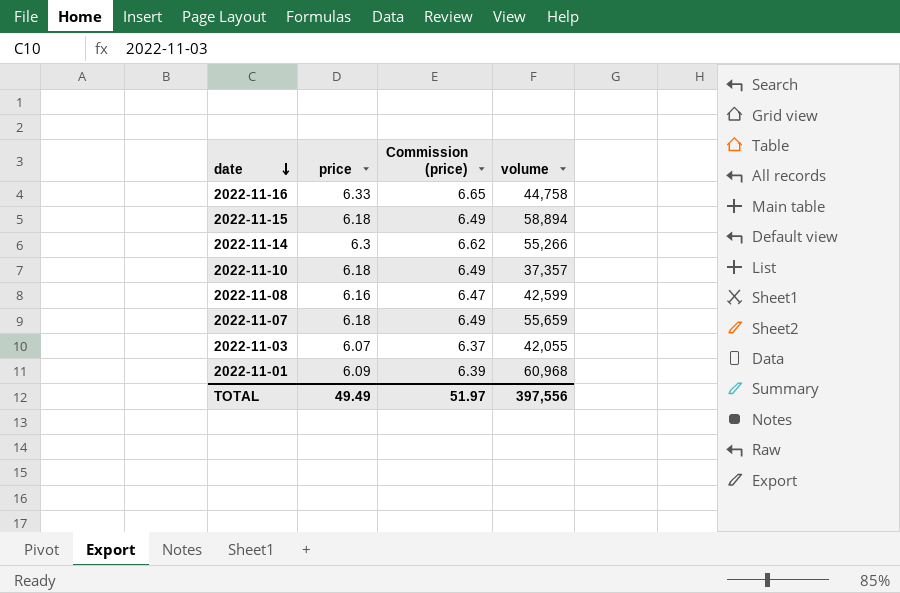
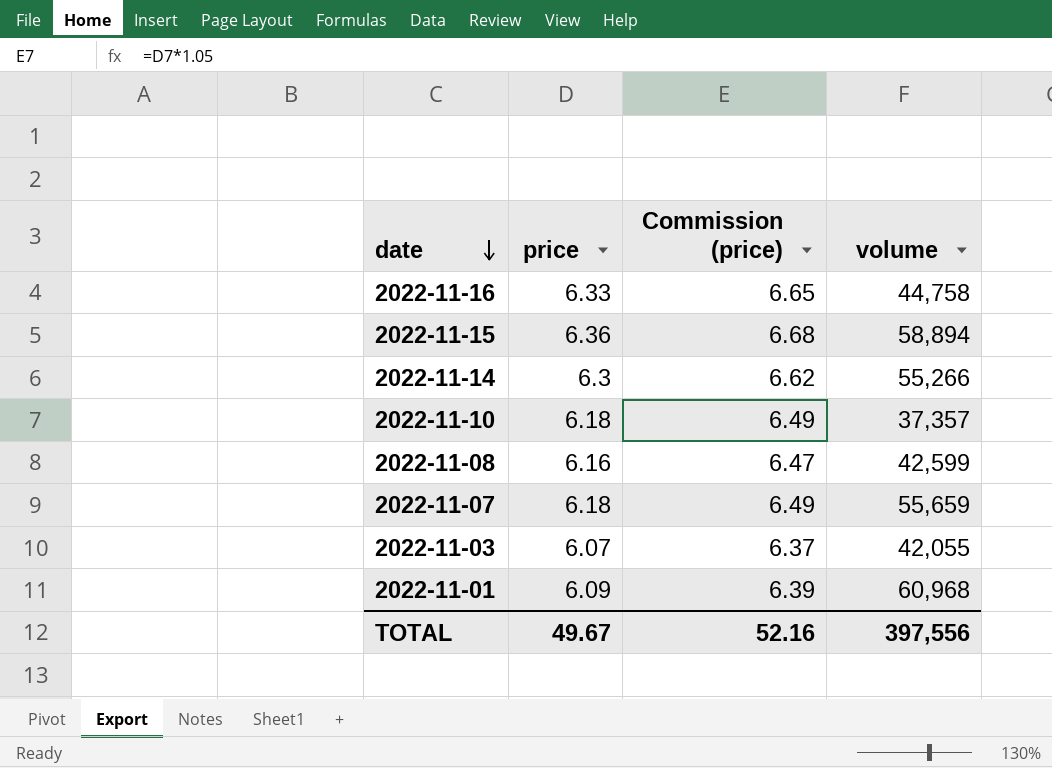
2022-11-15 | price: 6.18 -> 6.36
2022-11-15 | Commission (price): 6.49 -> 6.68
TOTAL | price: 49.49 -> 49.67
TOTAL | Commission (price): 51.97 -> 52.16

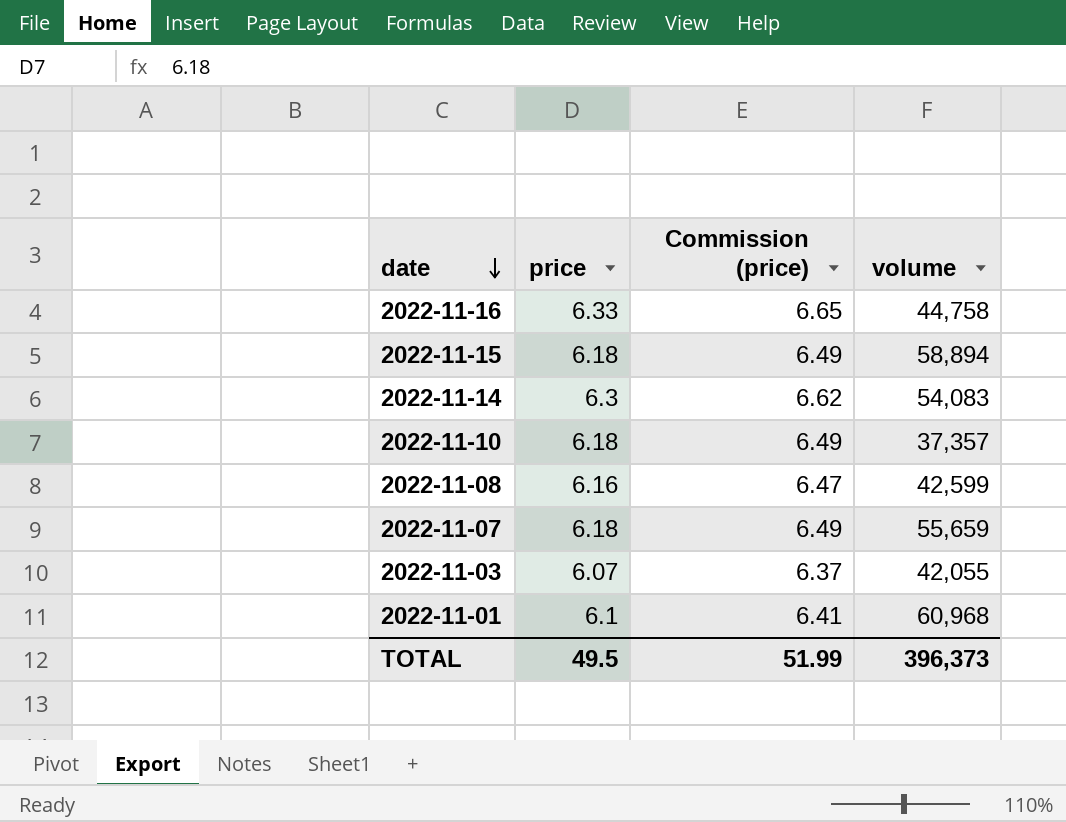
2022-11-15 | price: 6.36 -> 6.18
2022-11-15 | Commission (price): 6.68 -> 6.49
2022-11-14 | volume: 55,266 -> 54,083
2022-11-01 | price: 6.09 -> 6.1
2022-11-01 | Commission (price): 6.39 -> 6.41
TOTAL | price: 49.67 -> 49.5
TOTAL | Commission (price): 52.16 -> 51.99
TOTAL | volume: 397,556 -> 396,373

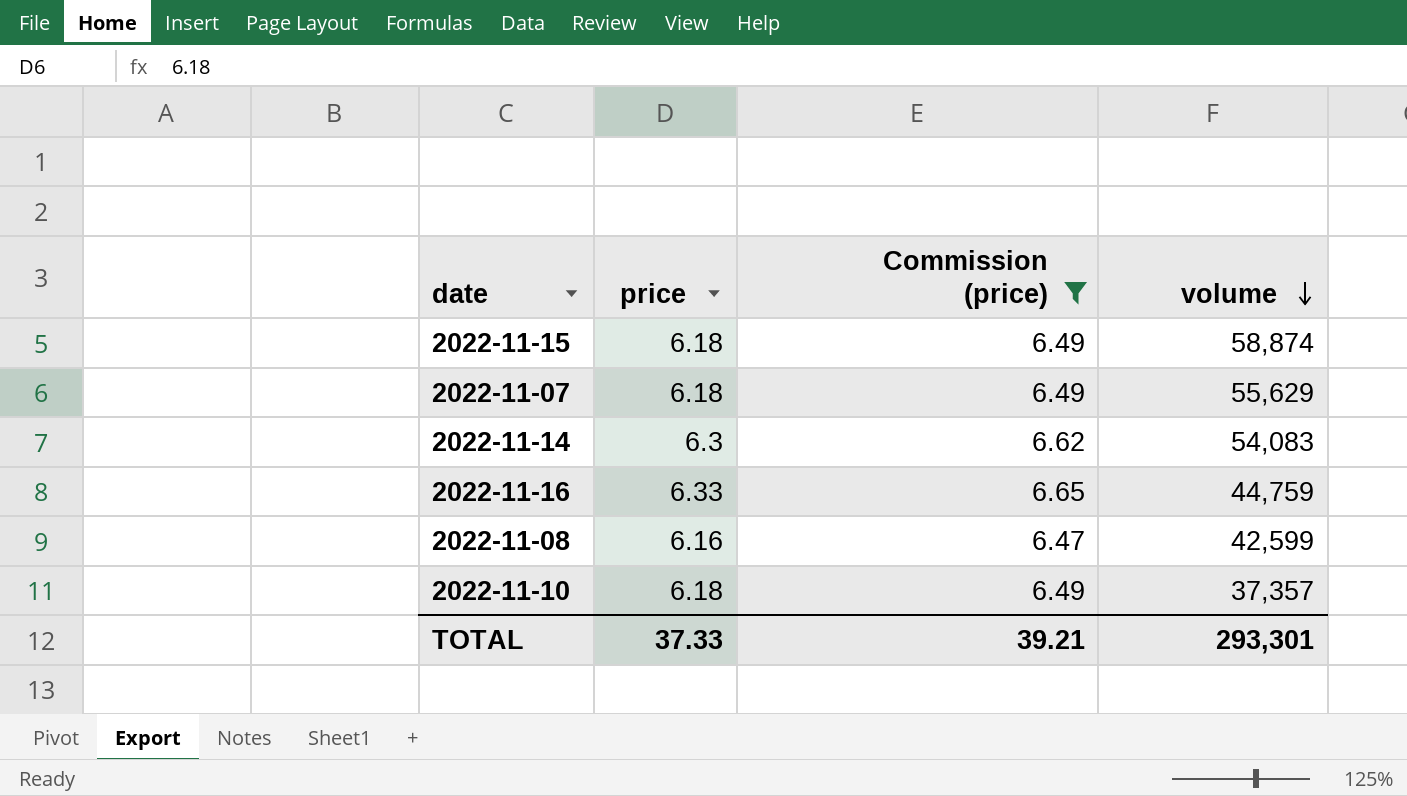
filter: none -> Commission (price) >= 6.47
row order: date descending -> volume descending
2022-11-15 | volume: 58,894 -> 58,874
2022-11-07 | volume: 55,659 -> 55,629
2022-11-16 | volume: 44,758 -> 44,759
TOTAL | price: 49.5 -> 37.33
TOTAL | Commission (price): 51.99 -> 39.21
TOTAL | volume: 396,373 -> 293,301

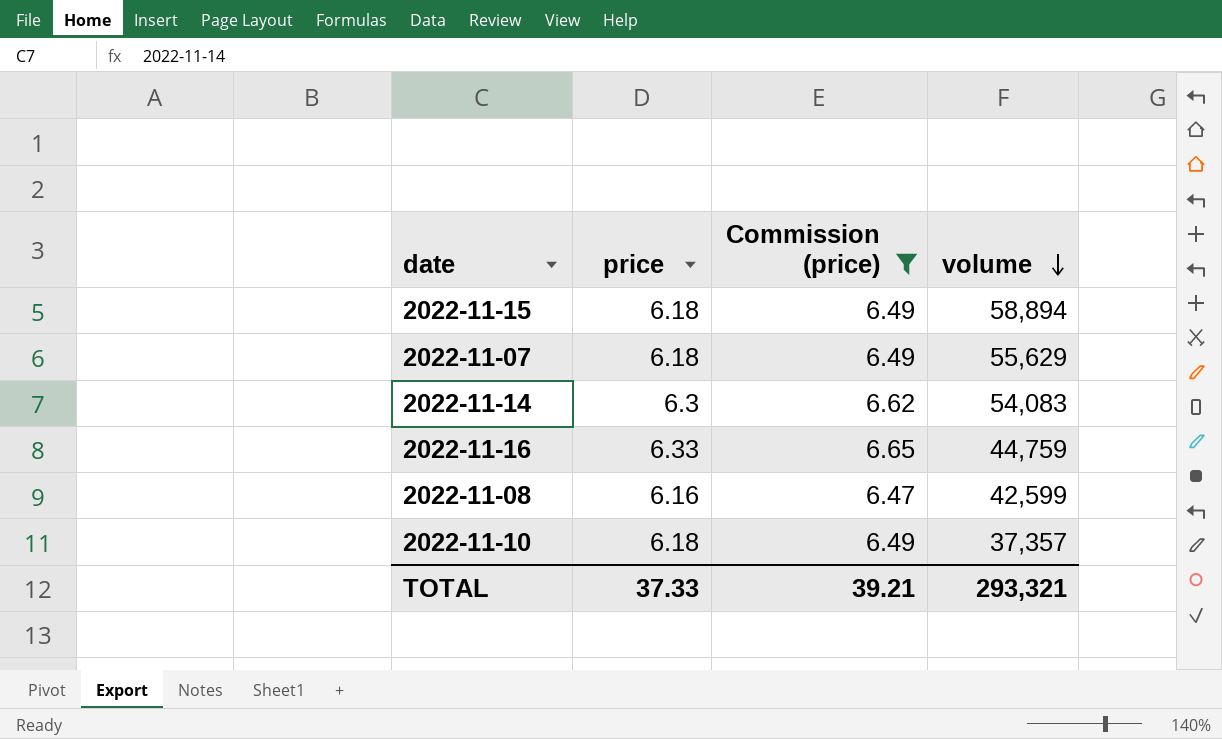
2022-11-15 | volume: 58,874 -> 58,894
TOTAL | volume: 293,301 -> 293,321

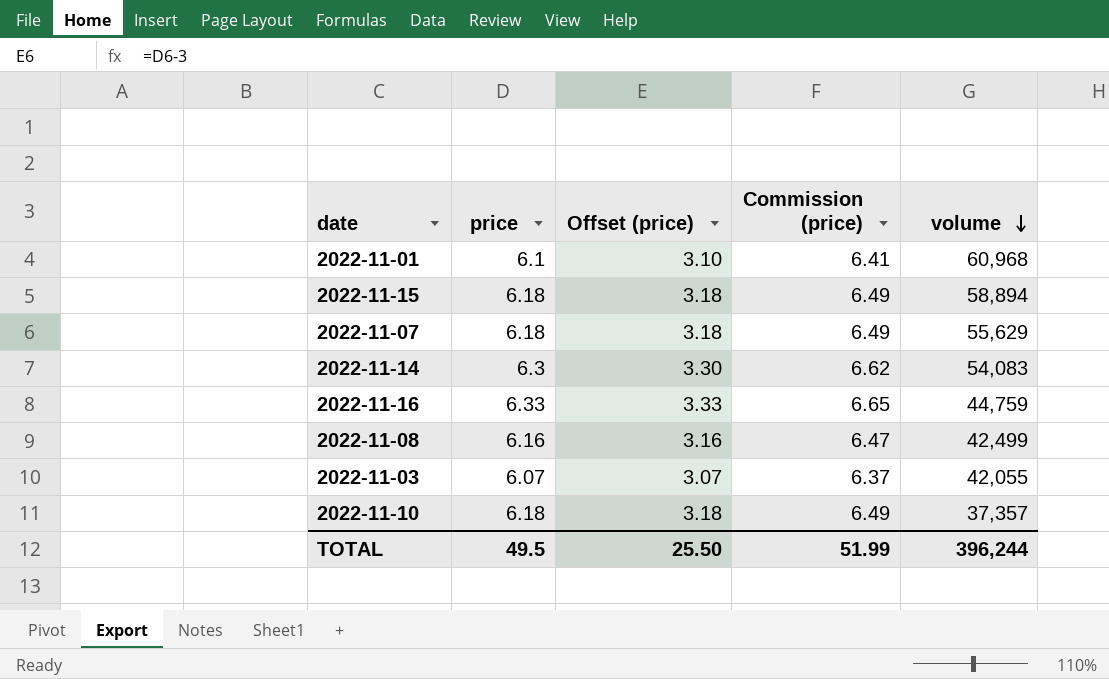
filter: Commission (price) >= 6.47 -> none
column Offset (price) | formula: none -> [price] - 3
2022-11-08 | volume: 42,599 -> 42,499
TOTAL | price: 37.33 -> 49.5
TOTAL | Commission (price): 39.21 -> 51.99
TOTAL | volume: 293,321 -> 396,244

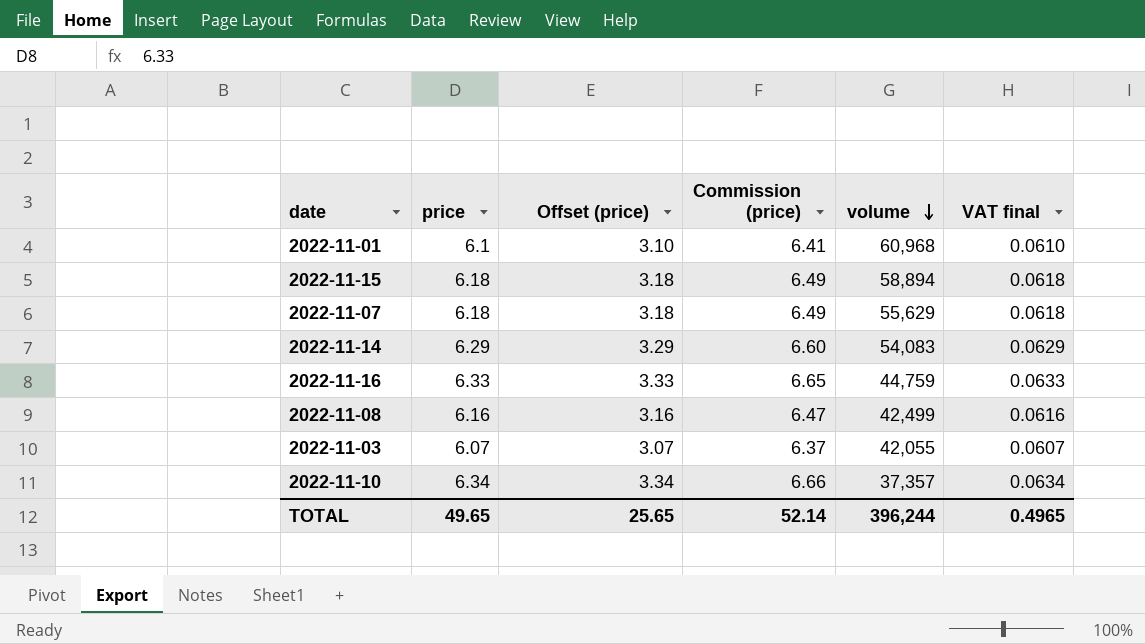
column VAT final | formula: none -> [price] * 0.01
2022-11-14 | price: 6.3 -> 6.29
2022-11-14 | Offset (price): 3.30 -> 3.29
2022-11-14 | Commission (price): 6.62 -> 6.60
2022-11-10 | price: 6.18 -> 6.34
2022-11-10 | Offset (price): 3.18 -> 3.34
2022-11-10 | Commission (price): 6.49 -> 6.66
TOTAL | price: 49.5 -> 49.65
TOTAL | Offset (price): 25.50 -> 25.65
TOTAL | Commission (price): 51.99 -> 52.14

